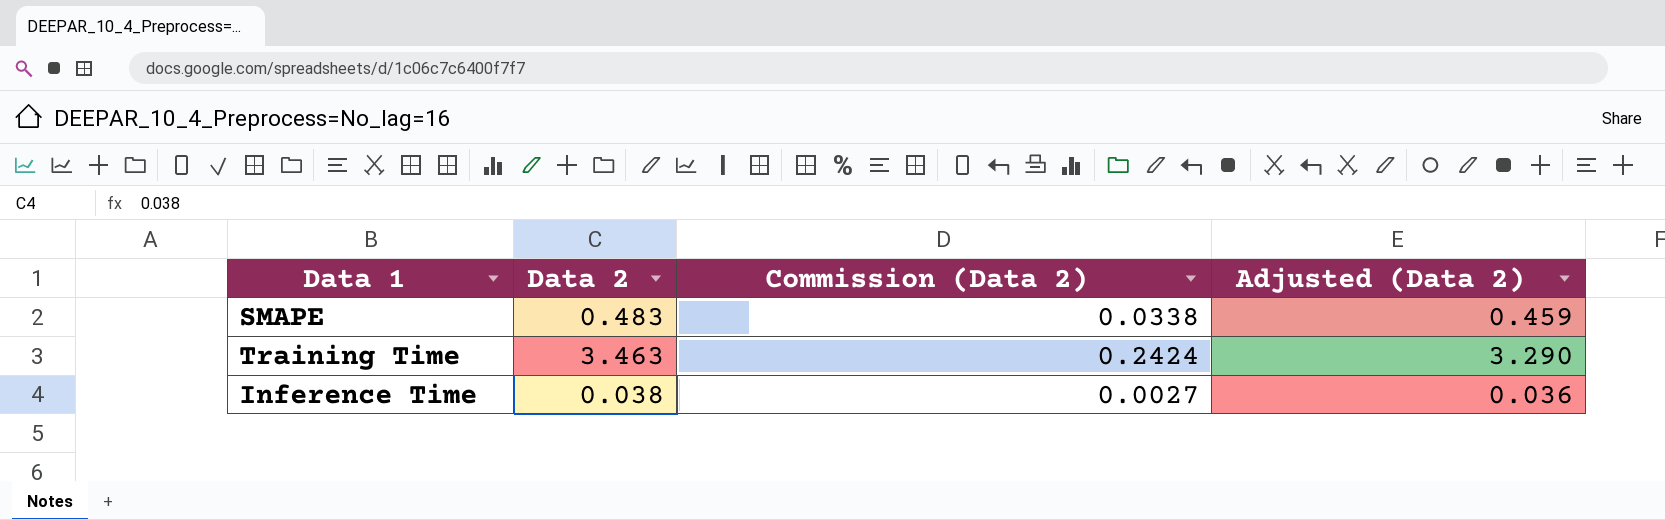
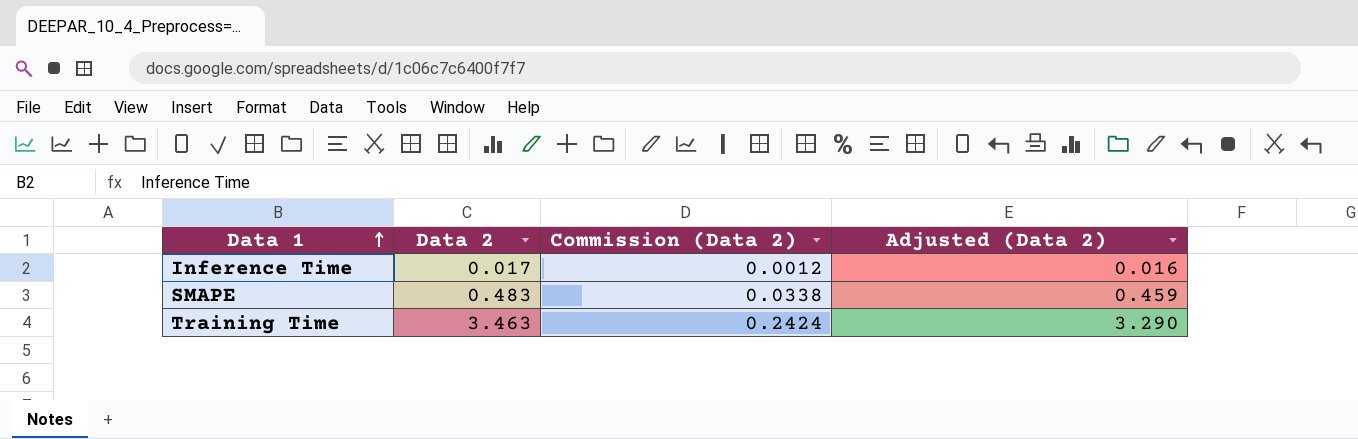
row order: none -> Data 1 ascending
Inference Time | Data 2: 0.038 -> 0.017
Inference Time | Commission (Data 2): 0.0027 -> 0.0012
Inference Time | Adjusted (Data 2): 0.036 -> 0.016

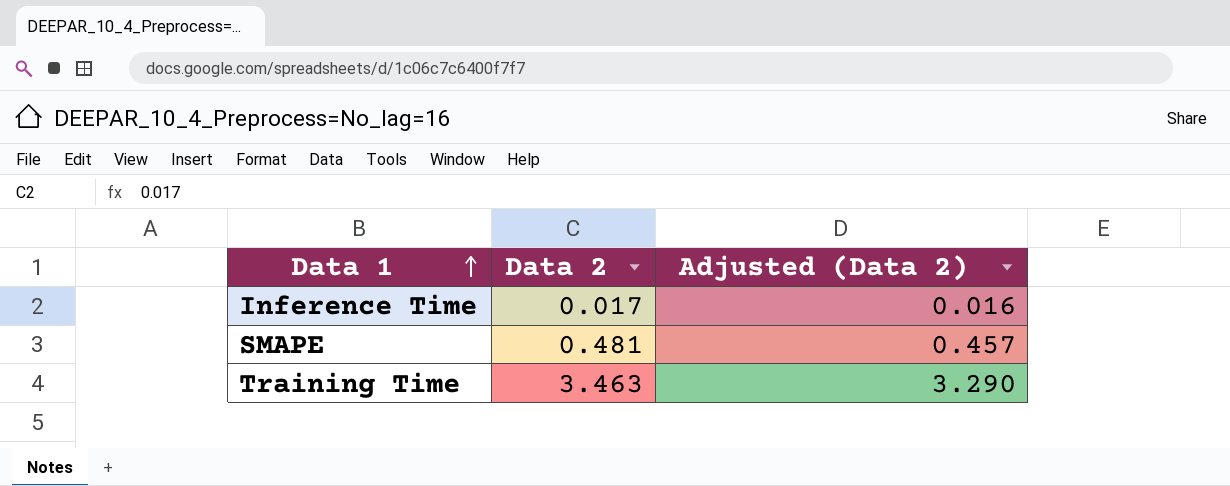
column Commission (Data 2) | formula: [Data 2] * 0.07 -> none
SMAPE | Data 2: 0.483 -> 0.481
SMAPE | Adjusted (Data 2): 0.459 -> 0.457

